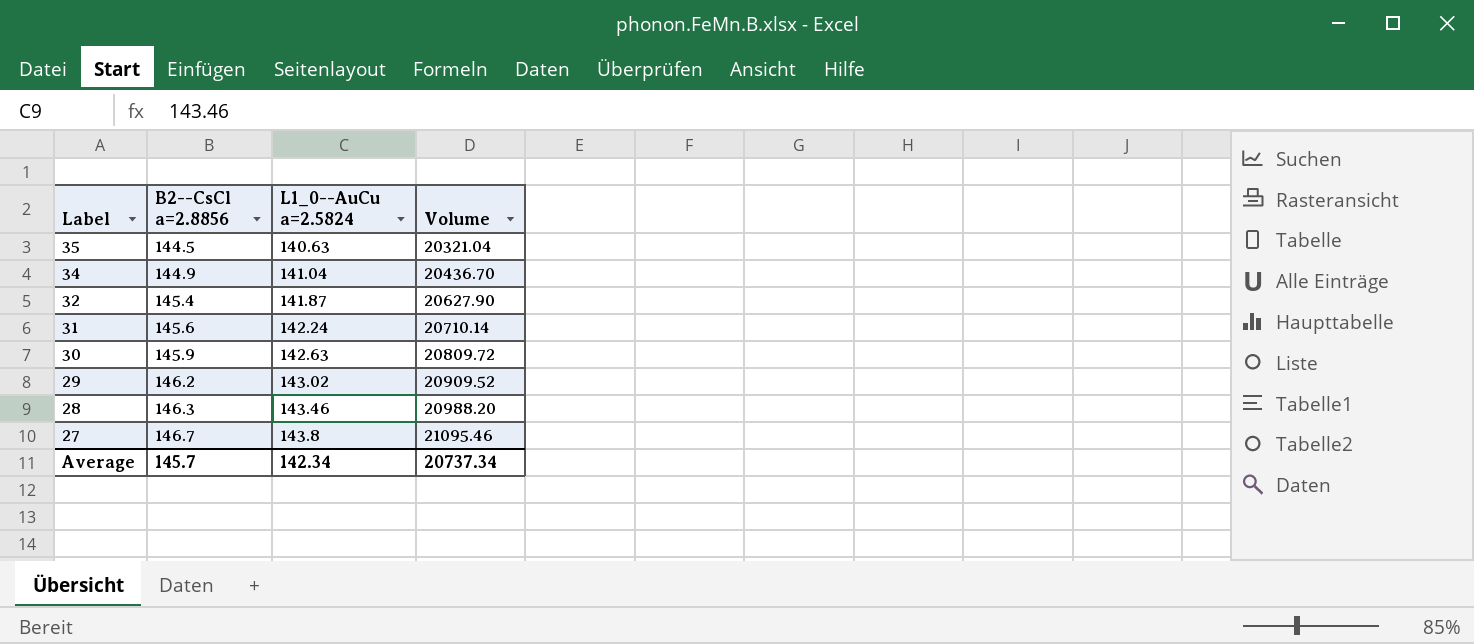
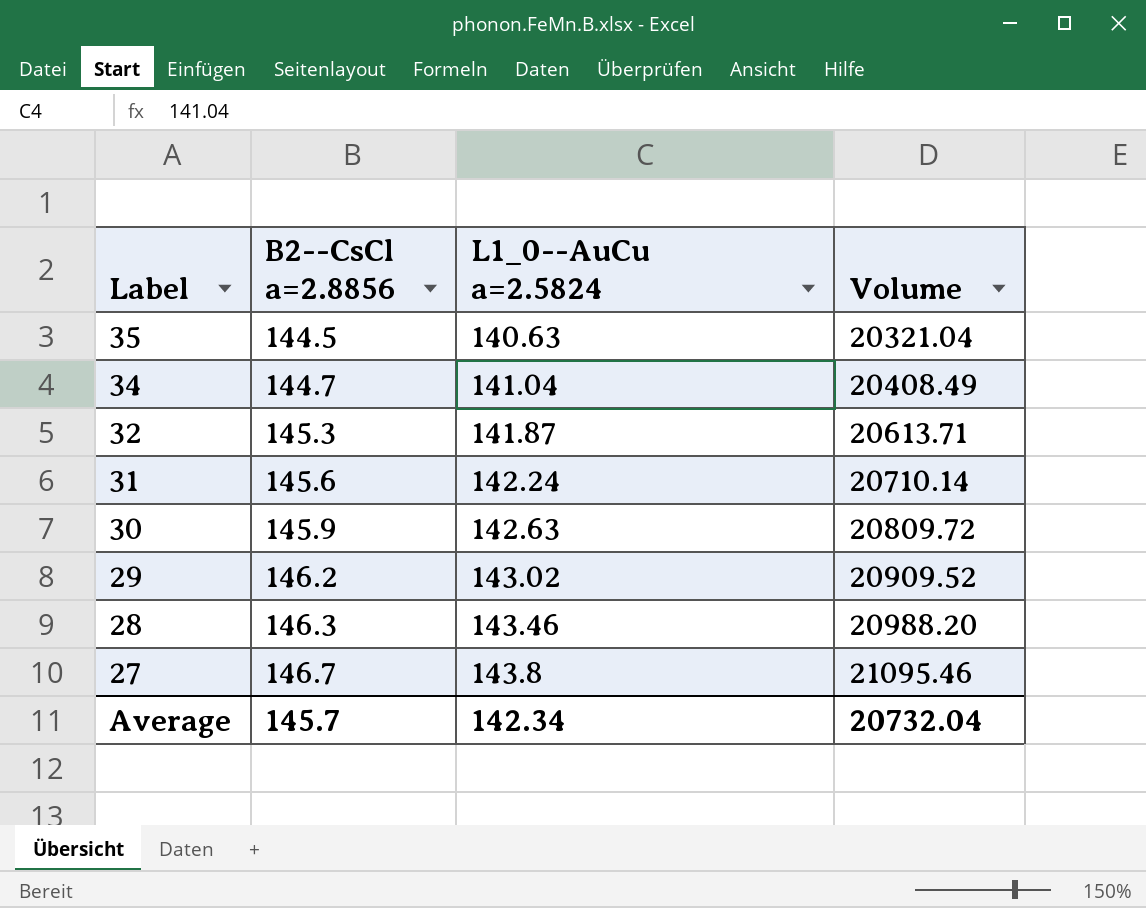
34 | B2--CsCl a=2.8856: 144.9 -> 144.7
34 | Volume: 20436.70 -> 20408.49
32 | B2--CsCl a=2.8856: 145.4 -> 145.3
32 | Volume: 20627.90 -> 20613.71
Average | Volume: 20737.34 -> 20732.04

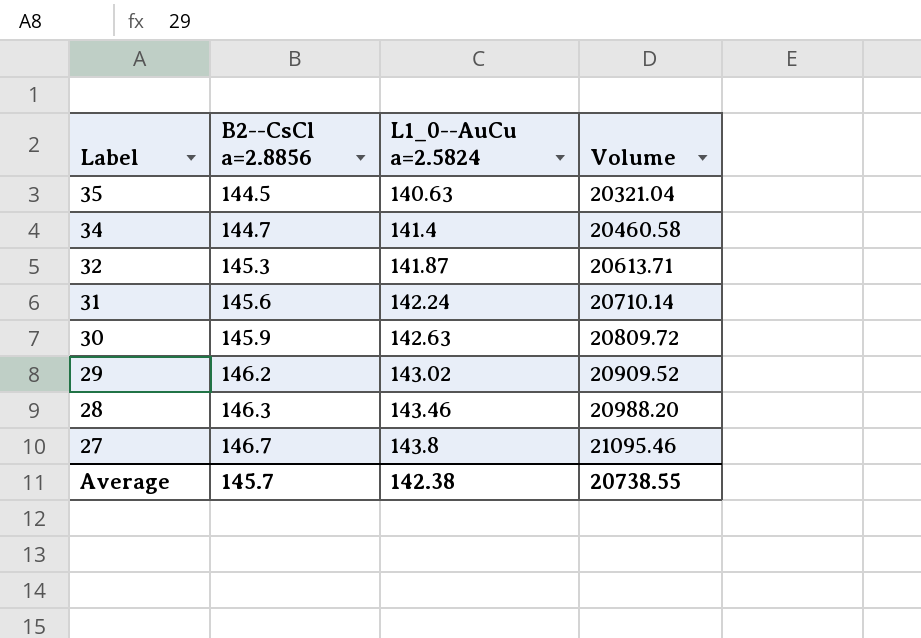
34 | L1_0--AuCu a=2.5824: 141.04 -> 141.4
34 | Volume: 20408.49 -> 20460.58
Average | L1_0--AuCu a=2.5824: 142.34 -> 142.38
Average | Volume: 20732.04 -> 20738.55

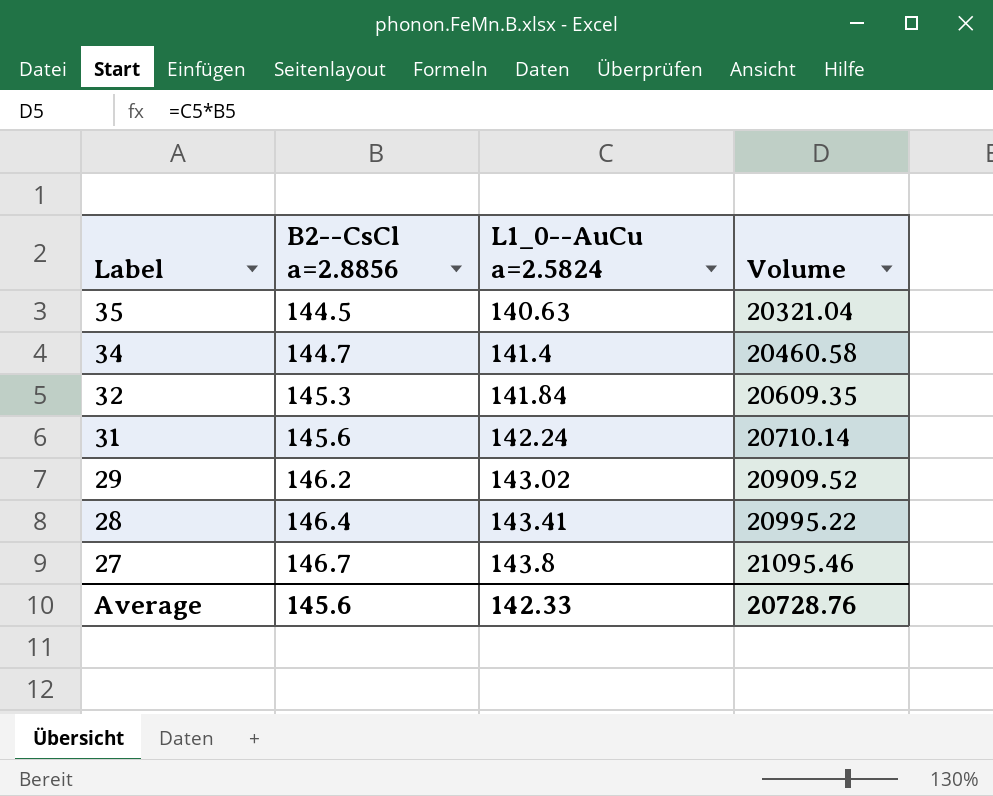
row 30: 145.9 | 142.63 | 20809.72 -> none
32 | L1_0--AuCu a=2.5824: 141.87 -> 141.84
32 | Volume: 20613.71 -> 20609.35
28 | B2--CsCl a=2.8856: 146.3 -> 146.4
28 | L1_0--AuCu a=2.5824: 143.46 -> 143.41
28 | Volume: 20988.20 -> 20995.22
Average | B2--CsCl a=2.8856: 145.7 -> 145.6
Average | L1_0--AuCu a=2.5824: 142.38 -> 142.33
Average | Volume: 20738.55 -> 20728.76

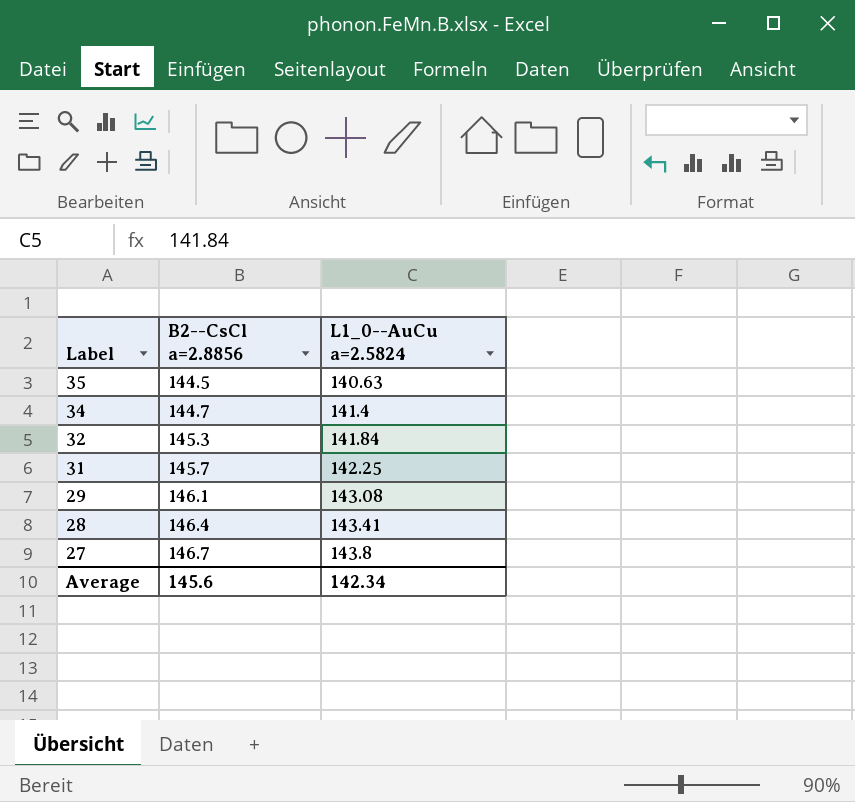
column Volume | formula: [B2--CsCl a=2.8856] * [L1_0--AuCu a=2.5824] -> none
31 | B2--CsCl a=2.8856: 145.6 -> 145.7
31 | L1_0--AuCu a=2.5824: 142.24 -> 142.25
29 | B2--CsCl a=2.8856: 146.2 -> 146.1
29 | L1_0--AuCu a=2.5824: 143.02 -> 143.08
Average | L1_0--AuCu a=2.5824: 142.33 -> 142.34

